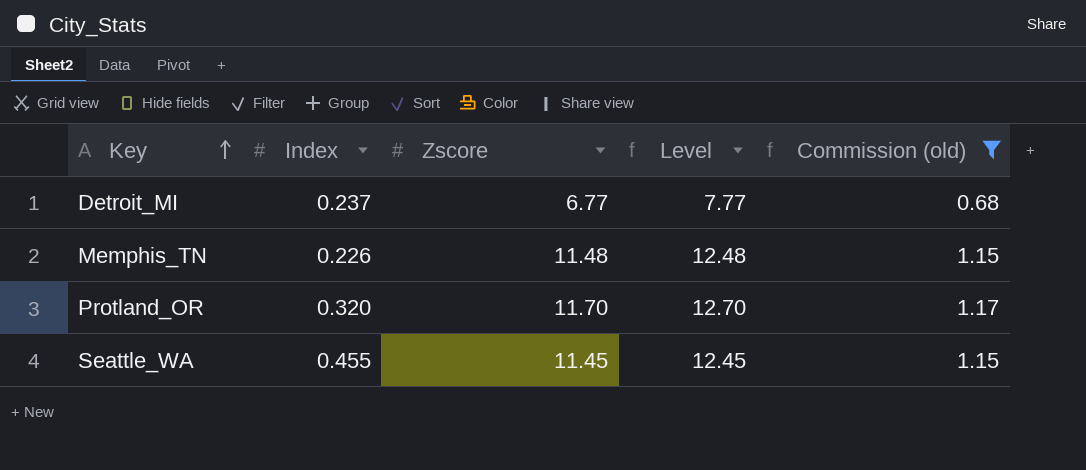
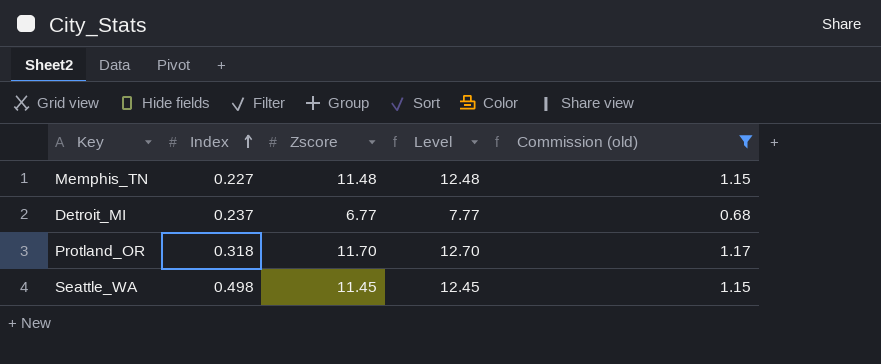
row order: Key ascending -> Index ascending
Memphis_TN | Index: 0.226 -> 0.227
Protland_OR | Index: 0.320 -> 0.318
Seattle_WA | Index: 0.455 -> 0.498

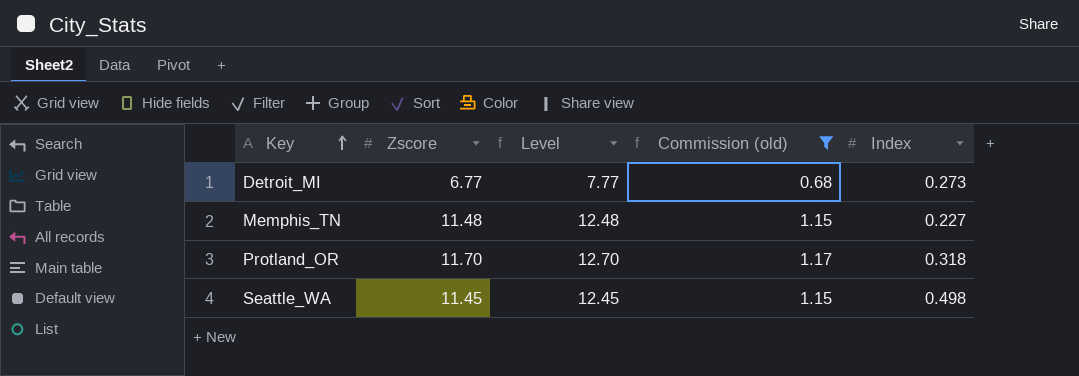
row order: Index ascending -> Key ascending
column Index | position: 2 -> 5
Detroit_MI | Index: 0.237 -> 0.273

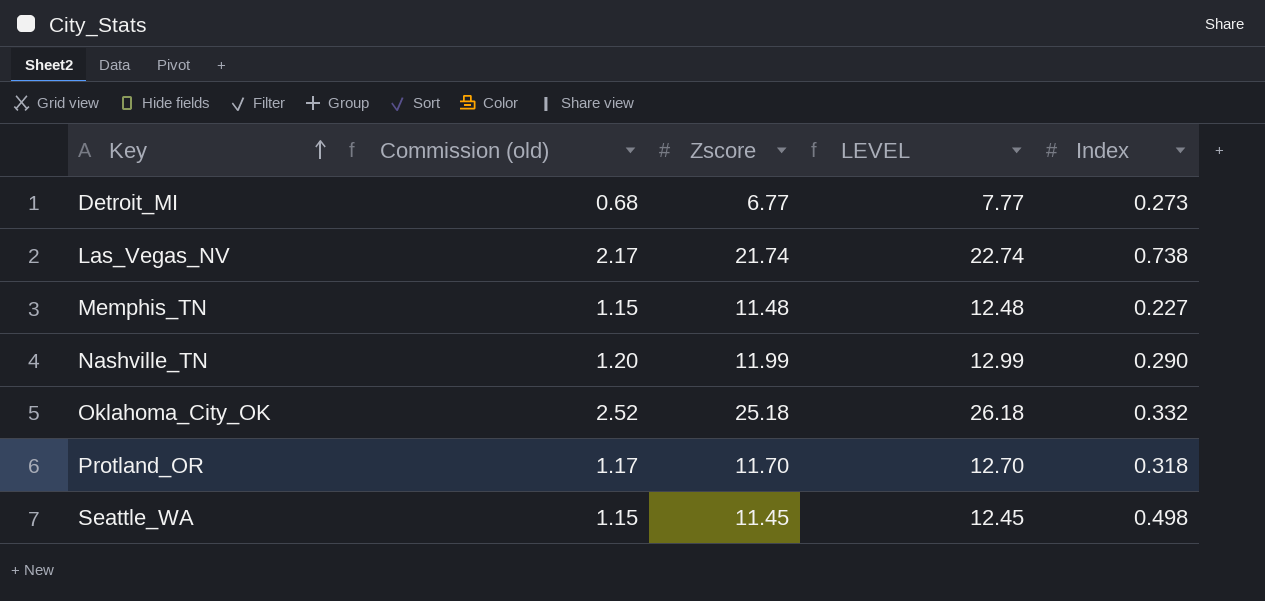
filter: Commission (old) <= 1.17 -> none
column Commission (old) | position: 4 -> 2
column name: Level -> LEVEL

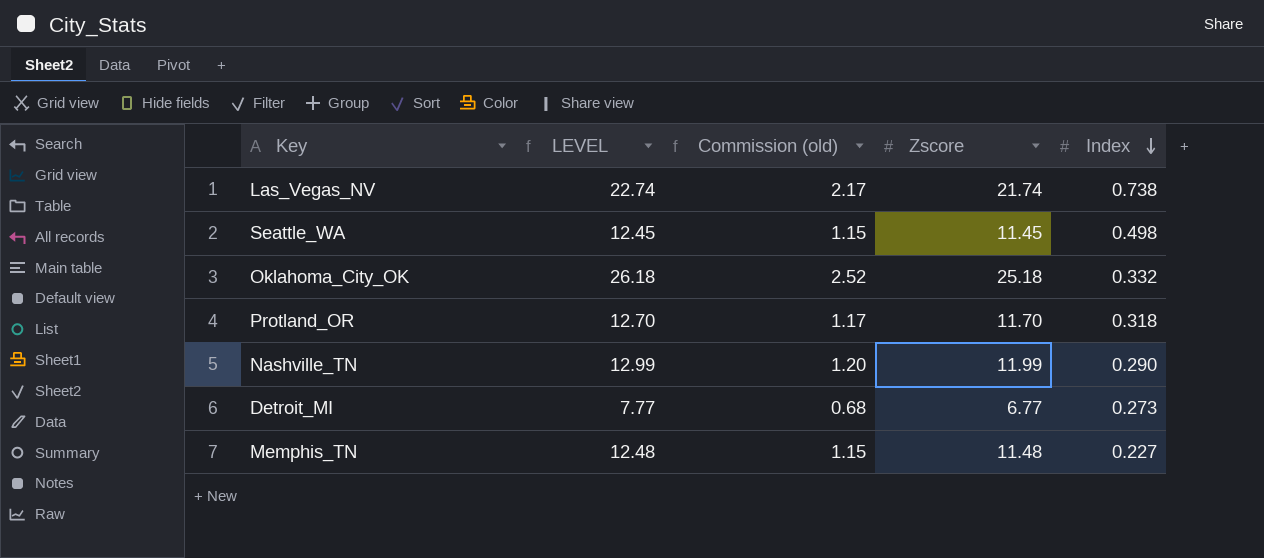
row order: Key ascending -> Index descending
column LEVEL | position: 4 -> 2

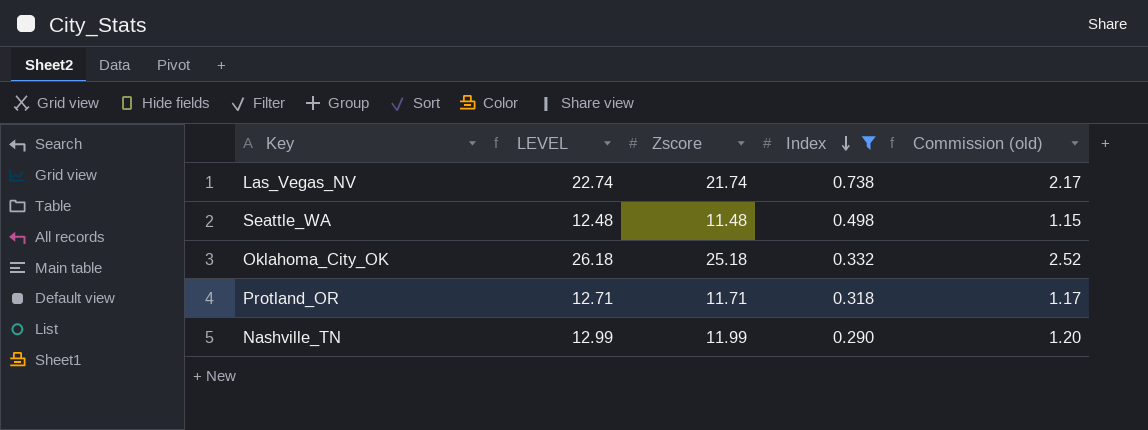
filter: none -> Index >= 0.290
column Commission (old) | position: 3 -> 5
Seattle_WA | LEVEL: 12.45 -> 12.48
Seattle_WA | Zscore: 11.45 -> 11.48
Protland_OR | LEVEL: 12.70 -> 12.71
Protland_OR | Zscore: 11.70 -> 11.71

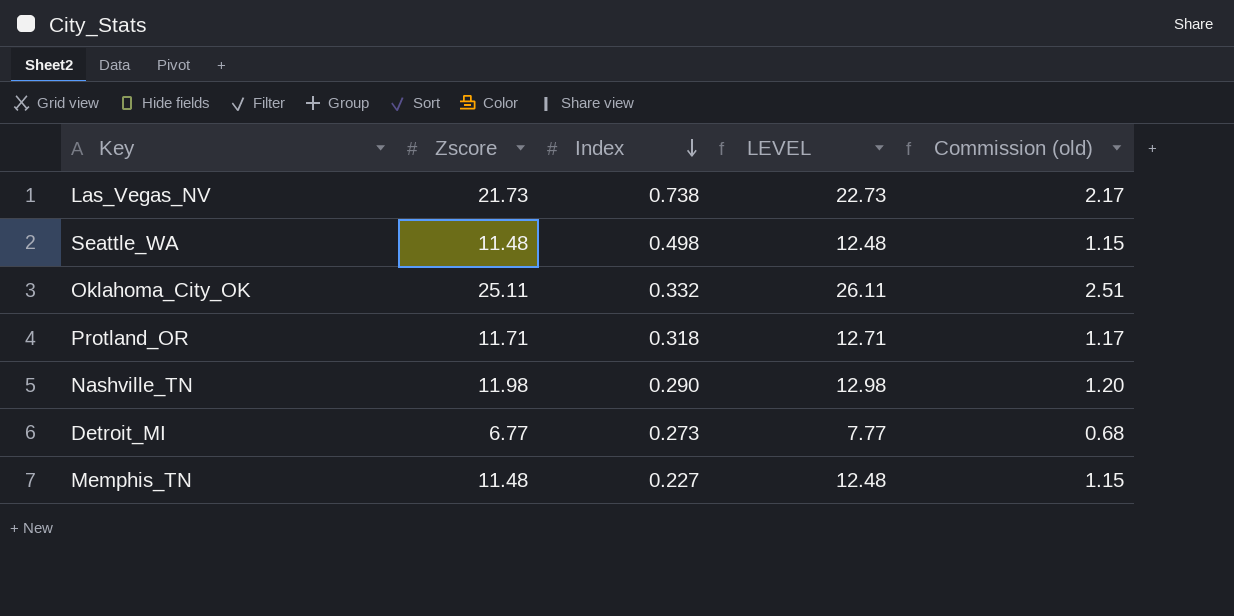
filter: Index >= 0.290 -> none
column LEVEL | position: 2 -> 4
Las_Vegas_NV | Zscore: 21.74 -> 21.73
Las_Vegas_NV | LEVEL: 22.74 -> 22.73
Oklahoma_City_OK | Zscore: 25.18 -> 25.11
Oklahoma_City_OK | LEVEL: 26.18 -> 26.11
Oklahoma_City_OK | Commission (old): 2.52 -> 2.51
Nashville_TN | Zscore: 11.99 -> 11.98
Nashville_TN | LEVEL: 12.99 -> 12.98

